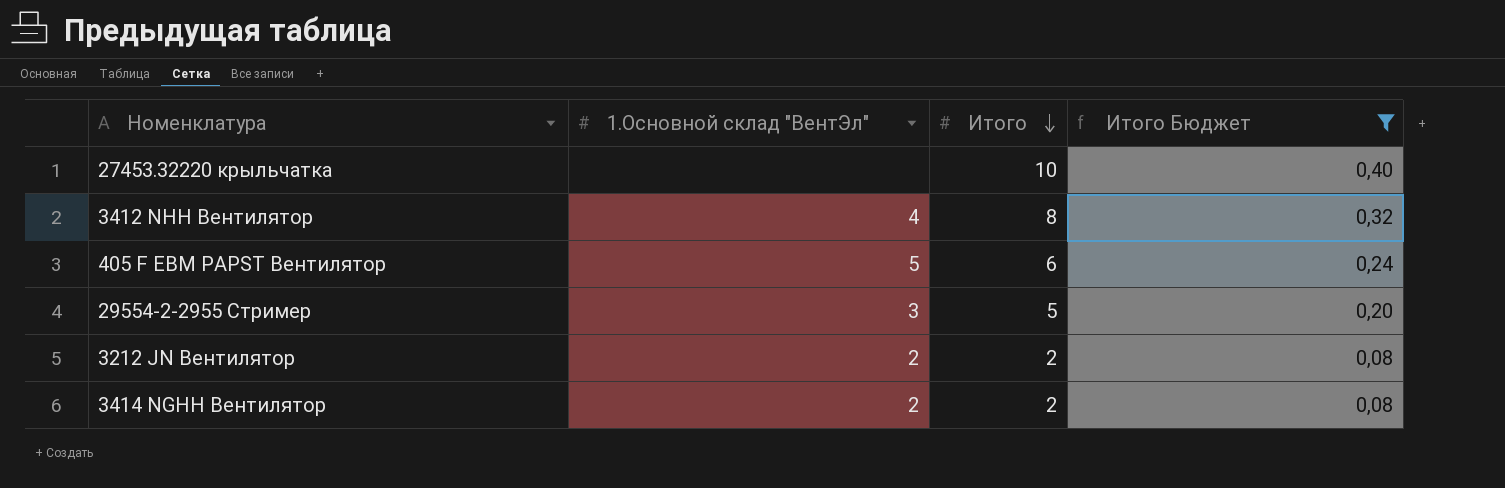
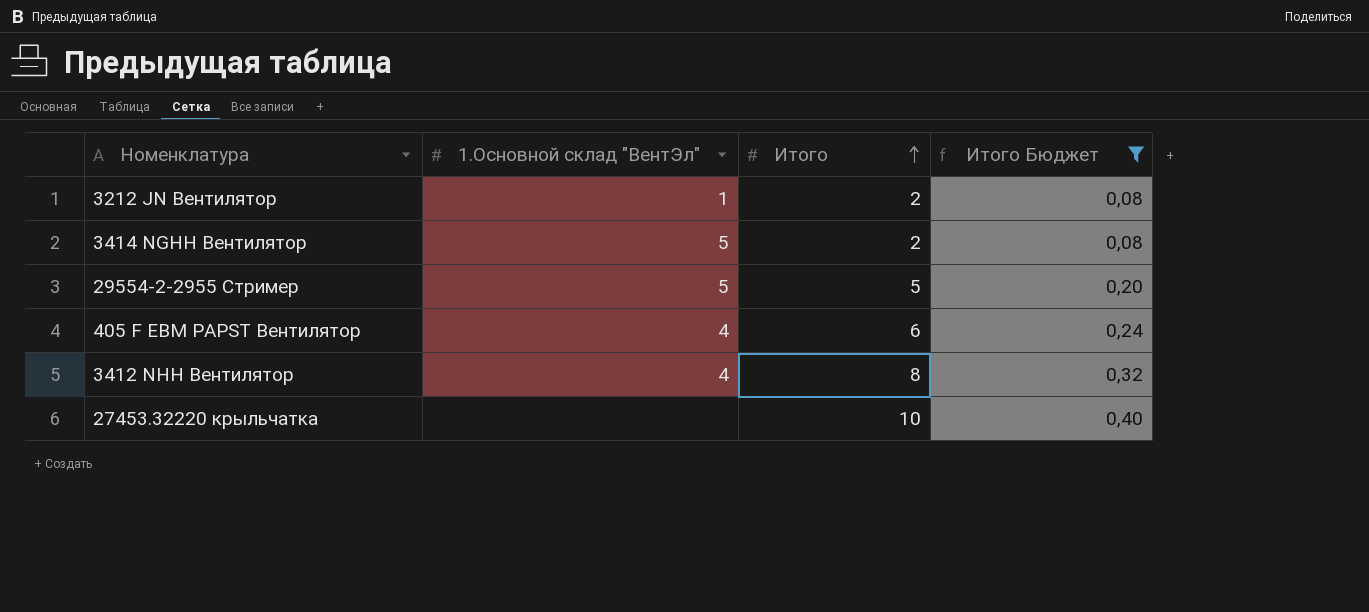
row order: Итого descending -> Итого ascending
3212 JN Вентилятор | 1.Основной склад "ВентЭл": 2 -> 1
3414 NGHH Вентилятор | 1.Основной склад "ВентЭл": 2 -> 5
29554-2-2955 Стример | 1.Основной склад "ВентЭл": 3 -> 5
405 F EBM PAPST Вентилятор | 1.Основной склад "ВентЭл": 5 -> 4

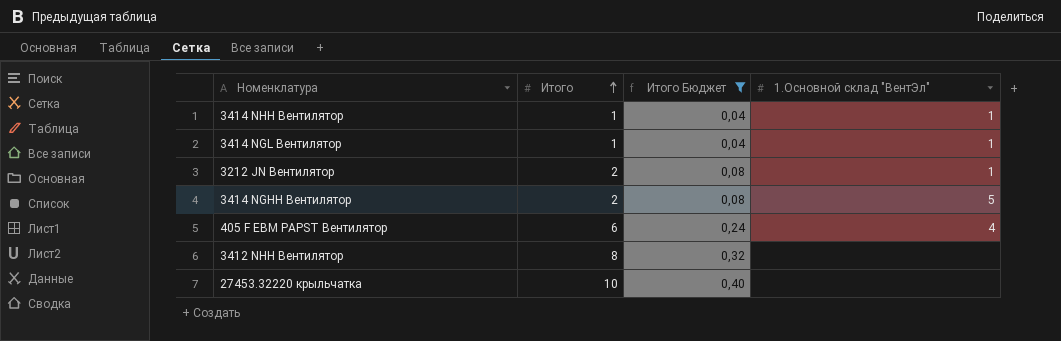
column 1.Основной склад "ВентЭл" | position: 2 -> 4
row 29554-2-2955 Стример: 5 | 5 | 0,20 -> none
row 3414 NHH Вентилятор: none -> 1 | 0,04 | 1
row 3414 NGL Вентилятор: none -> 1 | 0,04 | 1
3412 NHH Вентилятор | 1.Основной склад "ВентЭл": 4 -> none

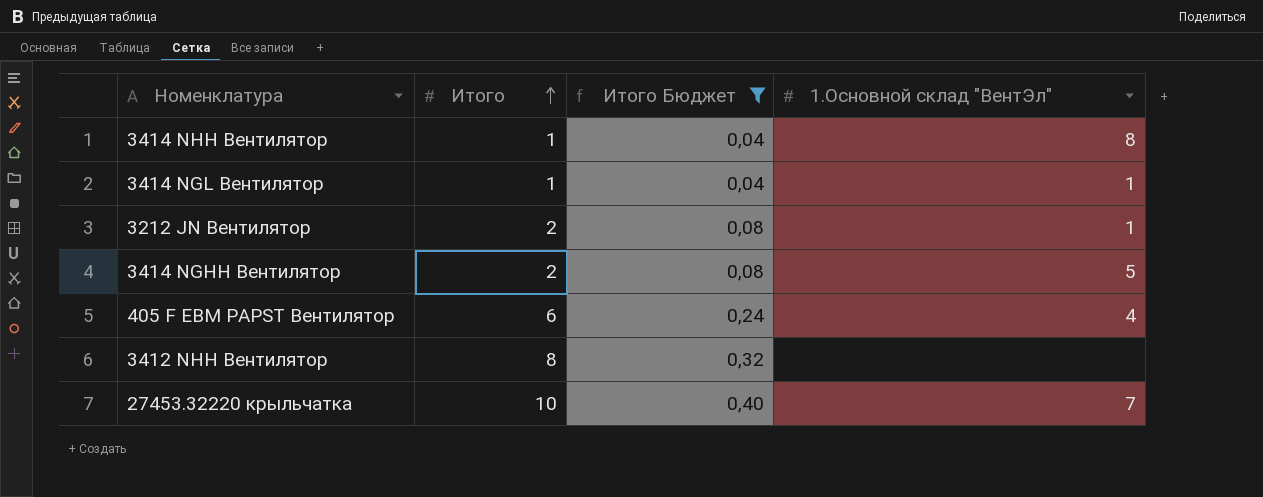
3414 NHH Вентилятор | 1.Основной склад "ВентЭл": 1 -> 8
27453.32220 крыльчатка | 1.Основной склад "ВентЭл": none -> 7

